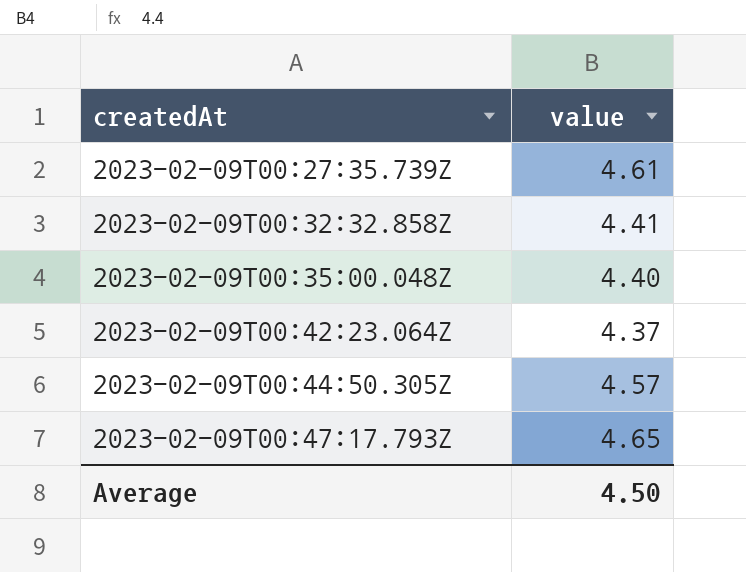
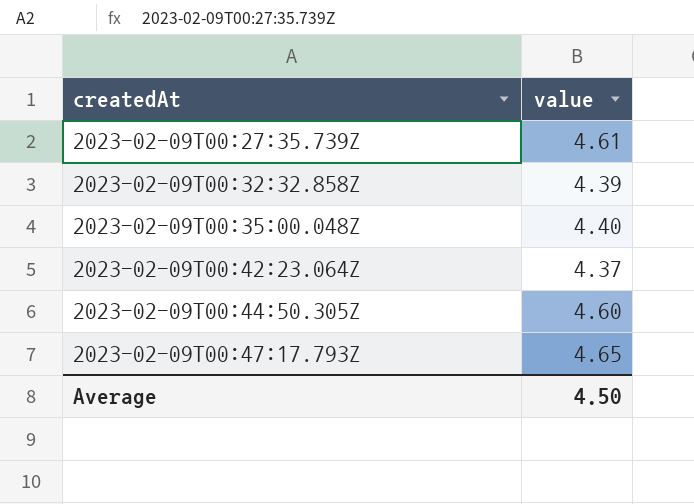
2023-02-09T00:32:32.858Z | value: 4.41 -> 4.39
2023-02-09T00:44:50.305Z | value: 4.57 -> 4.60

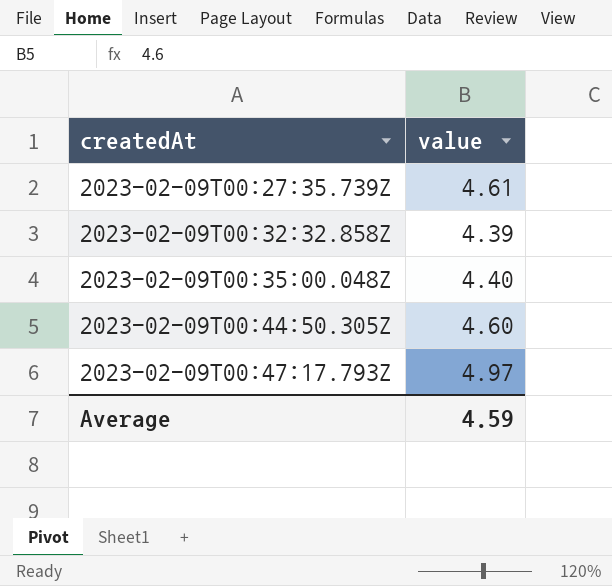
row 2023-02-09T00:42:23.064Z: 4.37 -> none
2023-02-09T00:47:17.793Z | value: 4.65 -> 4.97
Average | value: 4.50 -> 4.59

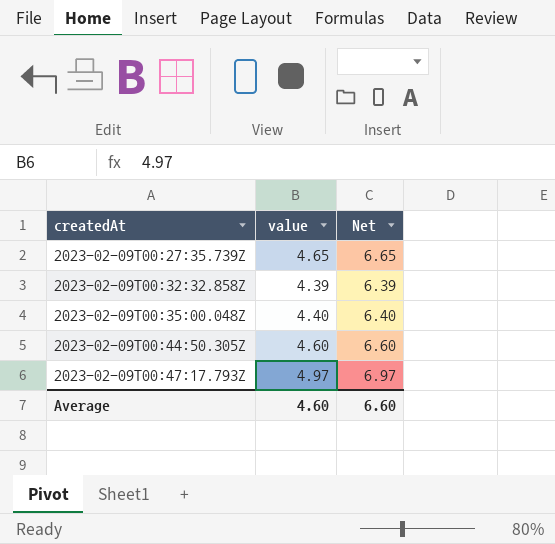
column Net | formula: none -> [value] + 2
2023-02-09T00:27:35.739Z | value: 4.61 -> 4.65
Average | value: 4.59 -> 4.60

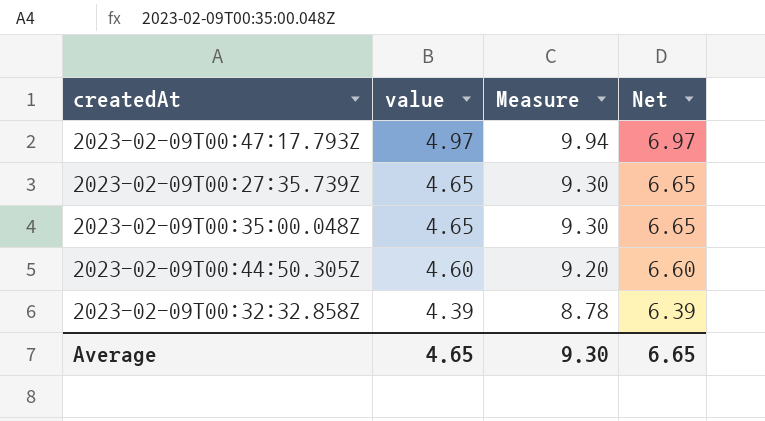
row order: createdAt ascending -> value descending
column Measure | formula: none -> [value] * 2
2023-02-09T00:35:00.048Z | value: 4.40 -> 4.65
2023-02-09T00:35:00.048Z | Net: 6.40 -> 6.65
Average | value: 4.60 -> 4.65
Average | Net: 6.60 -> 6.65

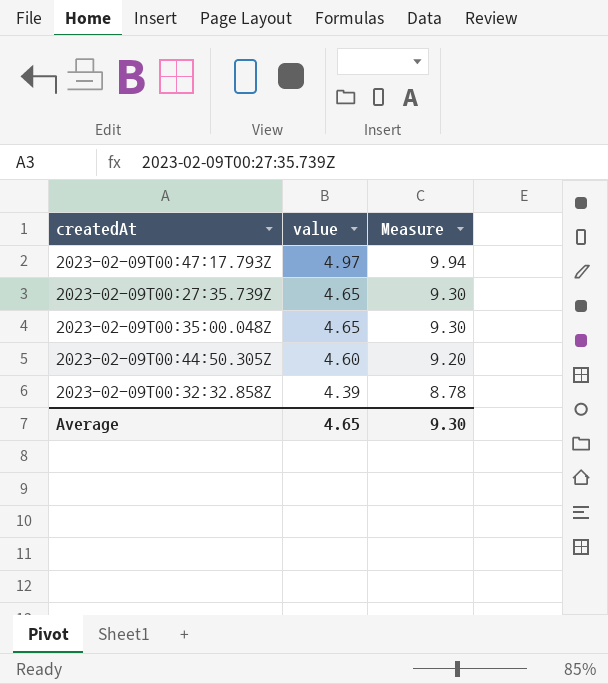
column Net | formula: [value] + 2 -> none

